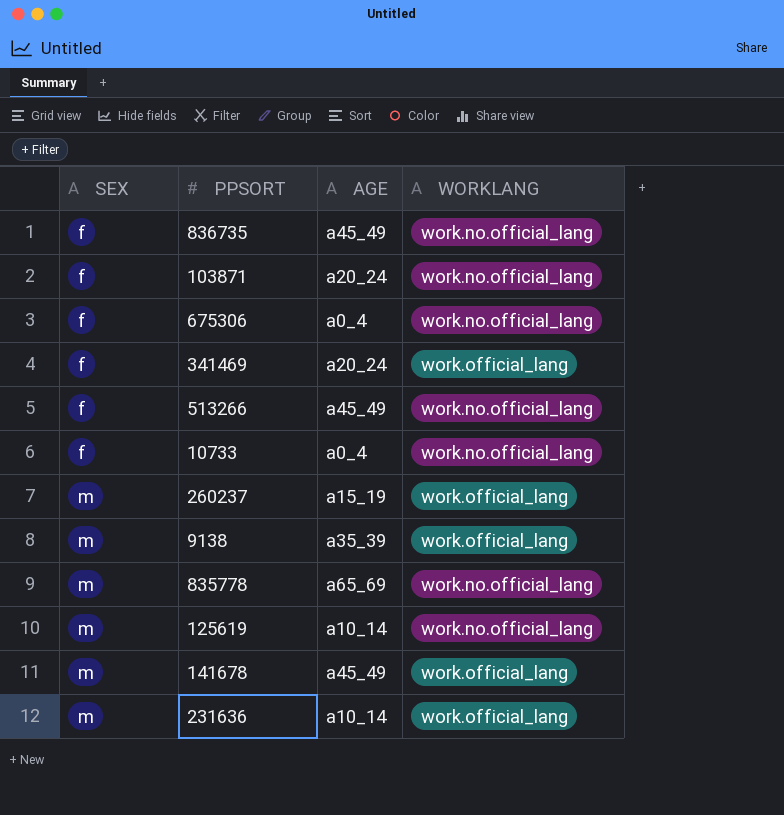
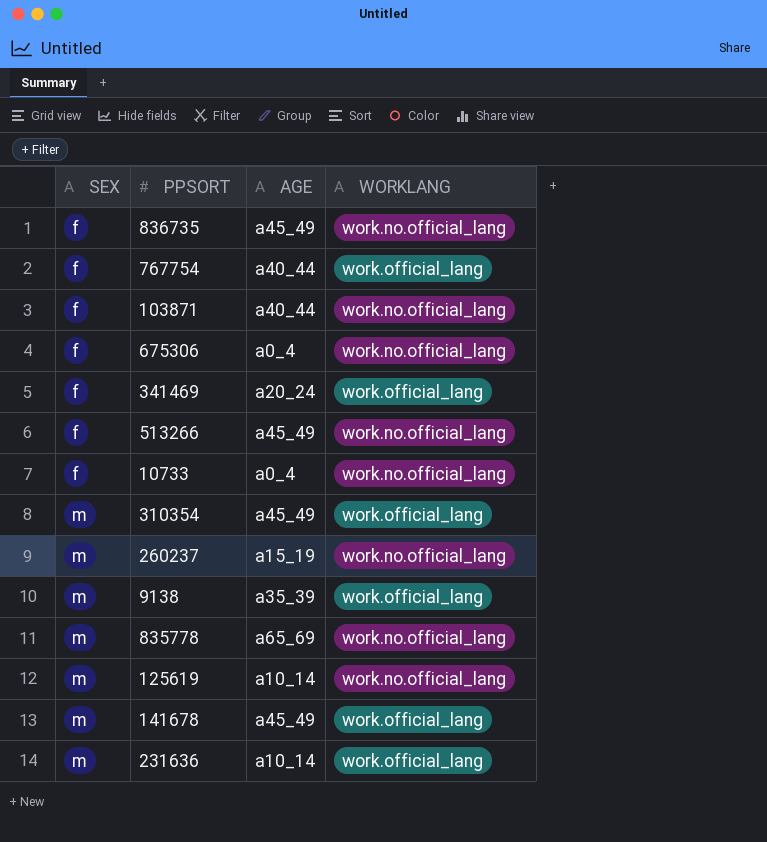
row 767754: none -> f | a40_44 | work.official_lang
103871 | AGE: a20_24 -> a40_44
row 310354: none -> m | a45_49 | work.official_lang
260237 | WORKLANG: work.official_lang -> work.no.official_lang

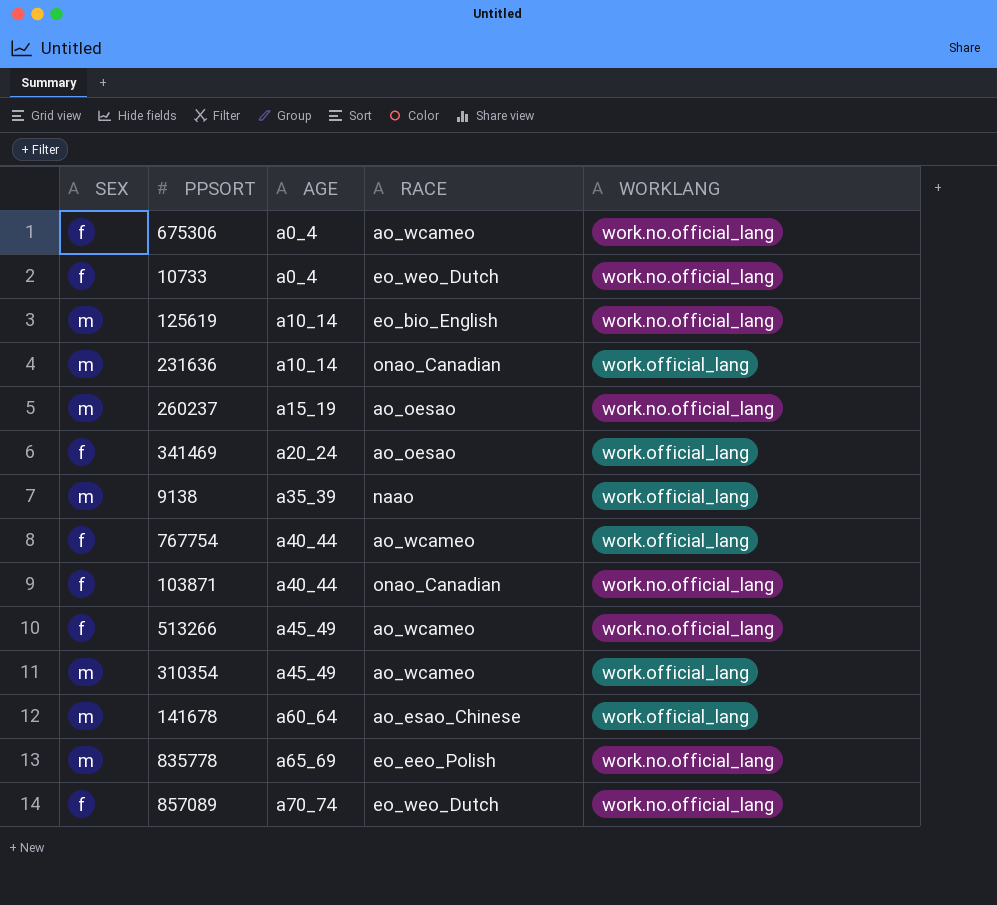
row order: SEX ascending -> AGE ascending
column RACE | position: none -> 4
row 836735: f | a45_49 | work.no.official_lang -> none
141678 | AGE: a45_49 -> a60_64
row 857089: none -> f | a70_74 | eo_weo_Dutch | work.no.official_lang

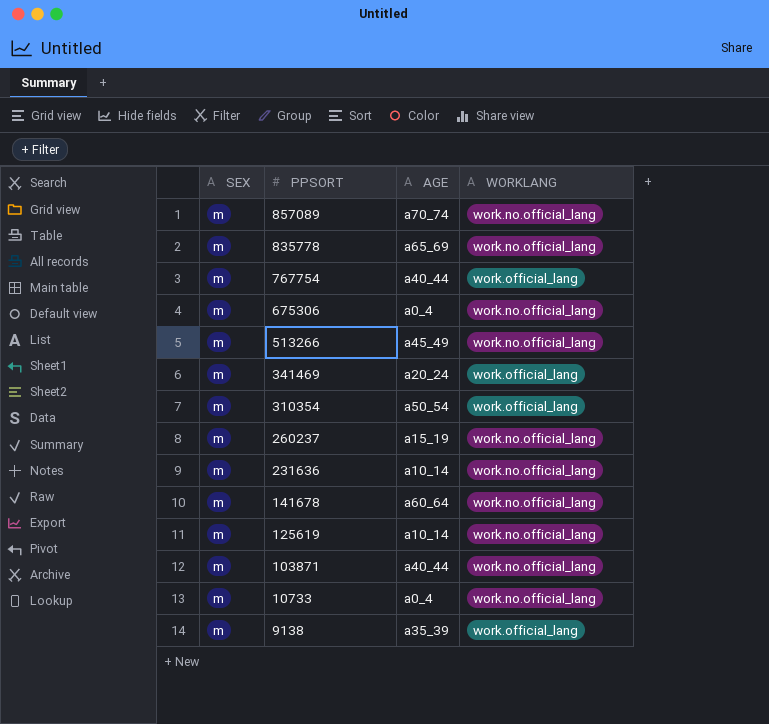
row order: AGE ascending -> PPSORT descending
column RACE | position: 4 -> none
857089 | SEX: f -> m
767754 | SEX: f -> m
675306 | SEX: f -> m
513266 | SEX: f -> m
341469 | SEX: f -> m
310354 | AGE: a45_49 -> a50_54
231636 | WORKLANG: work.official_lang -> work.no.official_lang
141678 | WORKLANG: work.official_lang -> work.no.official_lang
103871 | SEX: f -> m
10733 | SEX: f -> m

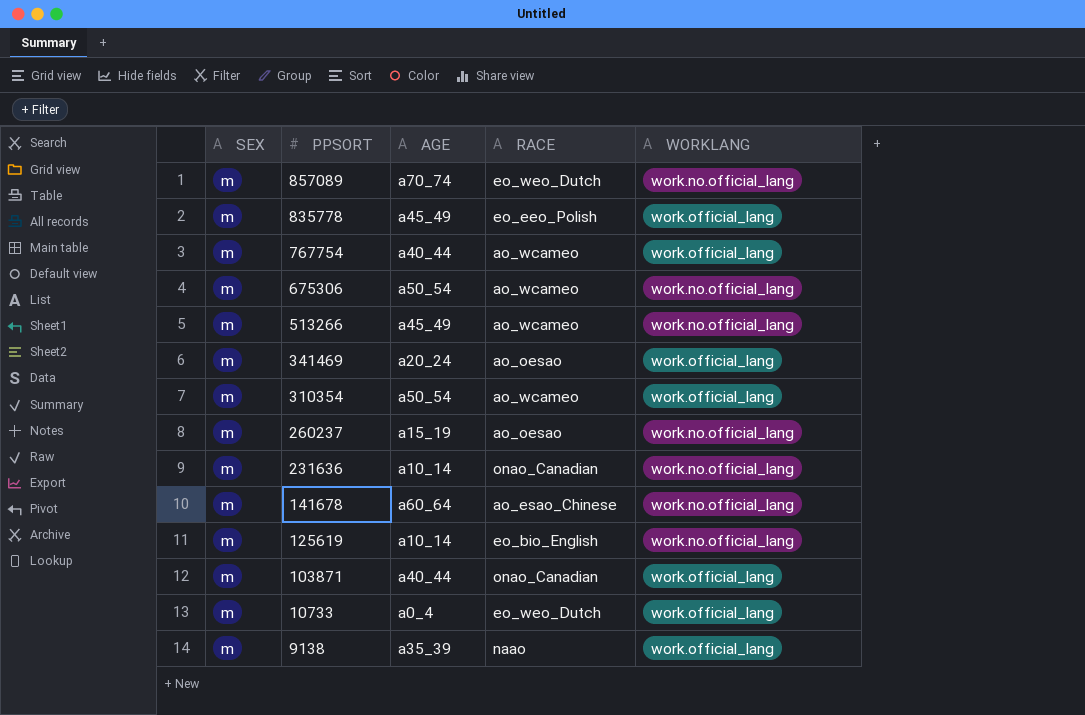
column RACE | position: none -> 4
835778 | AGE: a65_69 -> a45_49
835778 | WORKLANG: work.no.official_lang -> work.official_lang
675306 | AGE: a0_4 -> a50_54
103871 | WORKLANG: work.no.official_lang -> work.official_lang
10733 | WORKLANG: work.no.official_lang -> work.official_lang

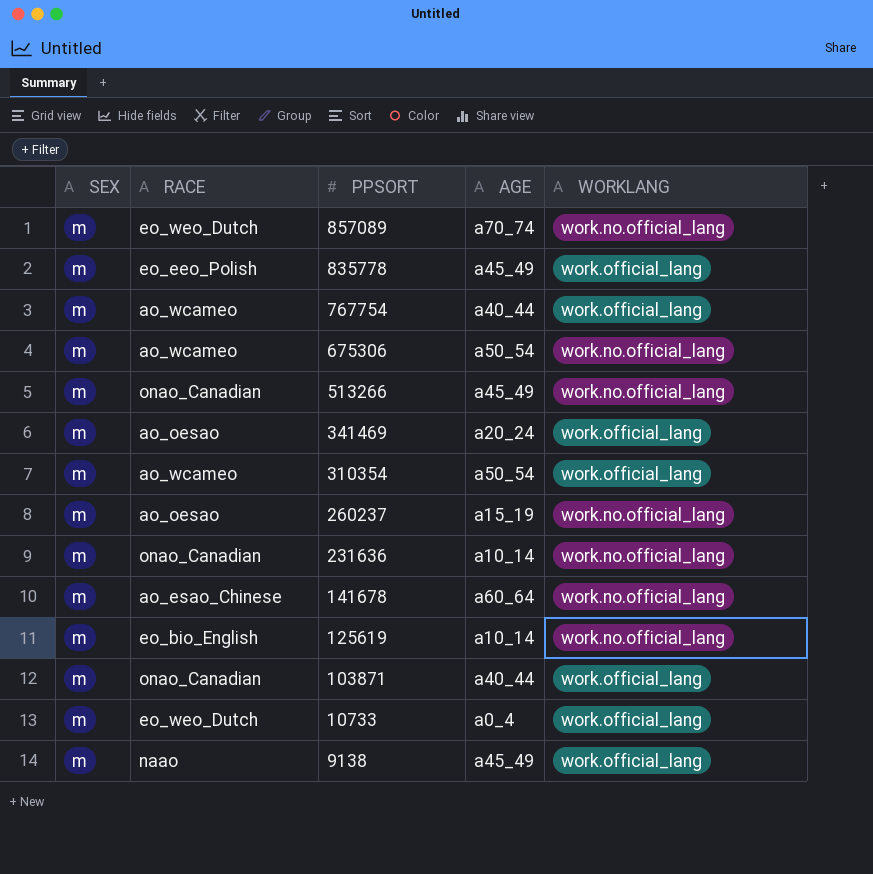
column RACE | position: 4 -> 2
513266 | RACE: ao_wcameo -> onao_Canadian
9138 | AGE: a35_39 -> a45_49

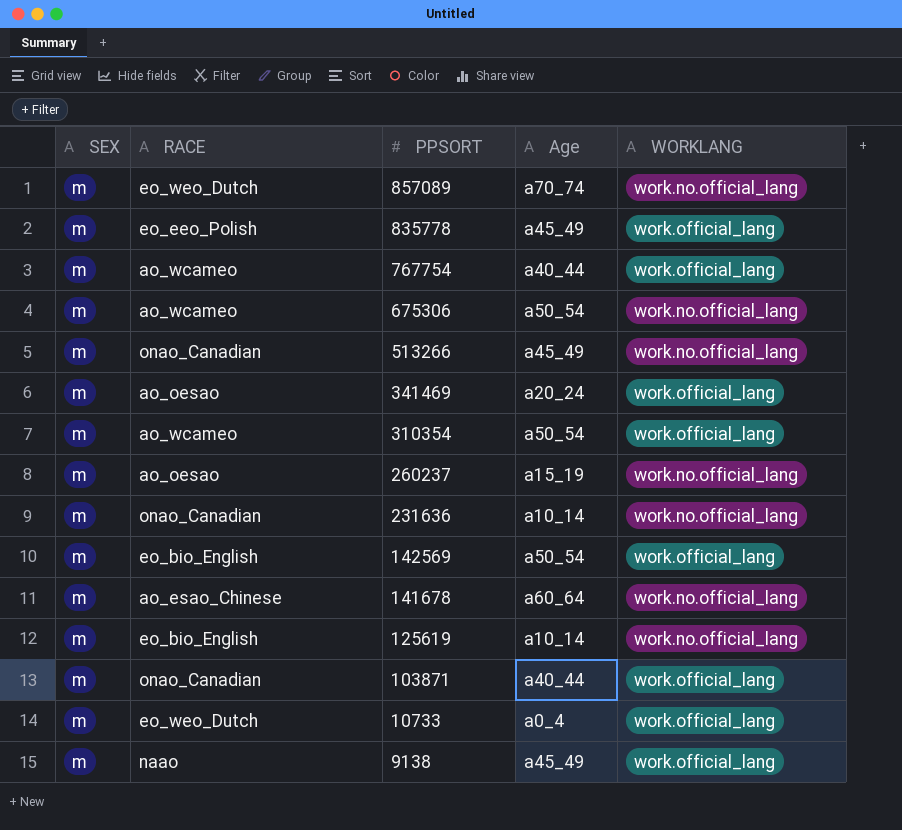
column name: AGE -> Age
row 142569: none -> m | eo_bio_English | a50_54 | work.official_lang

